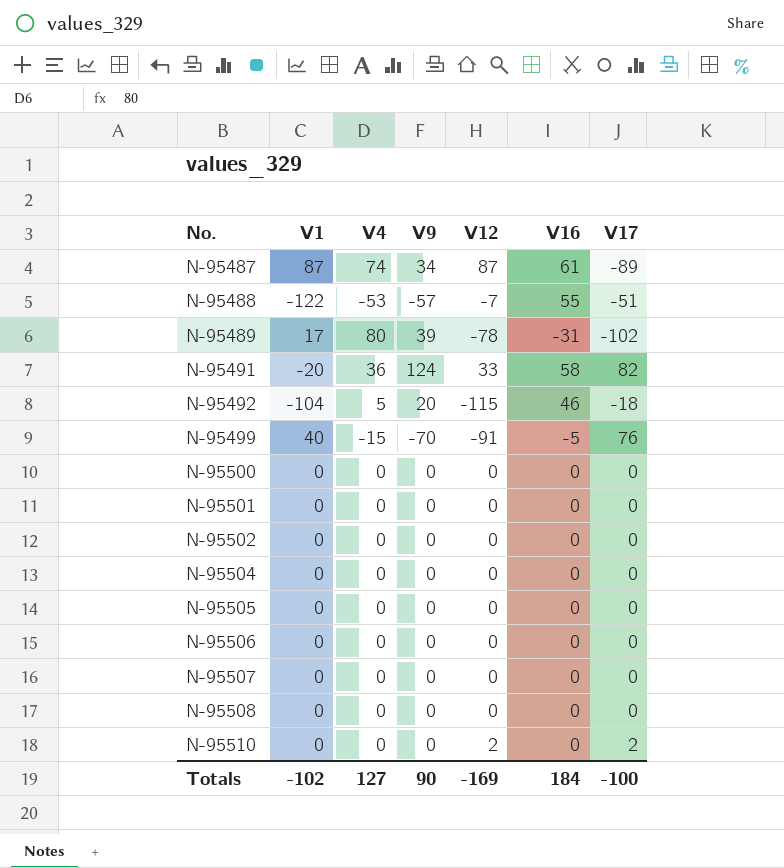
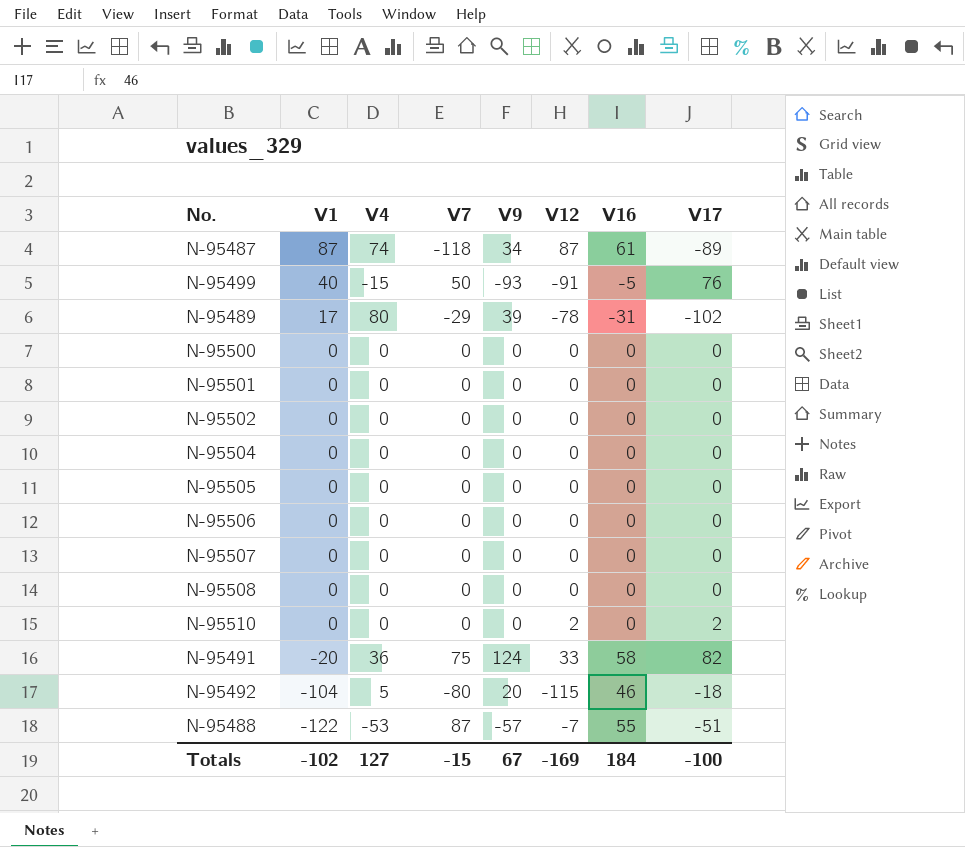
row order: No. ascending -> V1 descending
column V7 | position: none -> 4
N-95499 | V9: -70 -> -93
Totals | V9: 90 -> 67

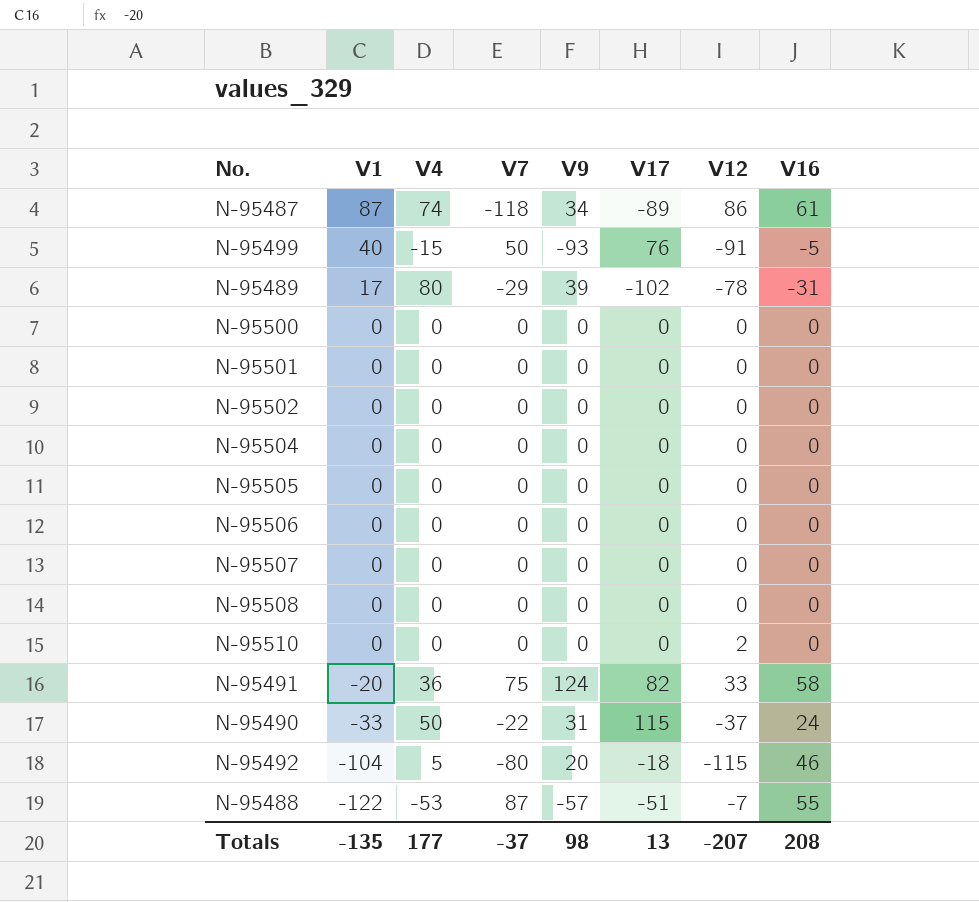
column V17 | position: 8 -> 6
N-95487 | V12: 87 -> 86
N-95510 | V17: 2 -> 0
row N-95490: none -> -33 | 50 | -22 | 31 | 115 | -37 | 24
Totals | V1: -102 -> -135
Totals | V4: 127 -> 177
Totals | V7: -15 -> -37
Totals | V9: 67 -> 98
Totals | V17: -100 -> 13
Totals | V12: -169 -> -207
Totals | V16: 184 -> 208

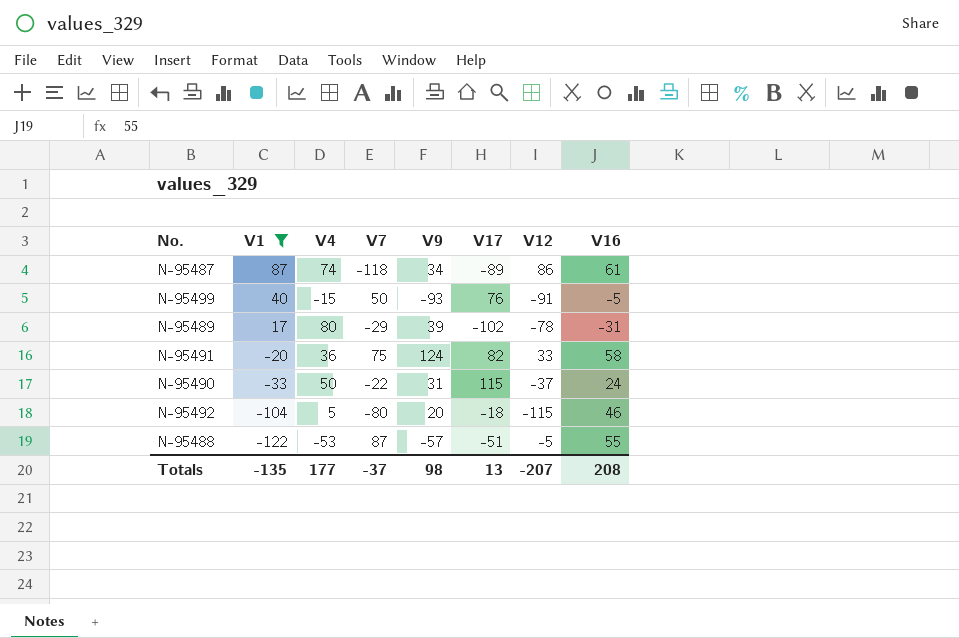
filter: none -> V1 != 0
N-95488 | V12: -7 -> -5

